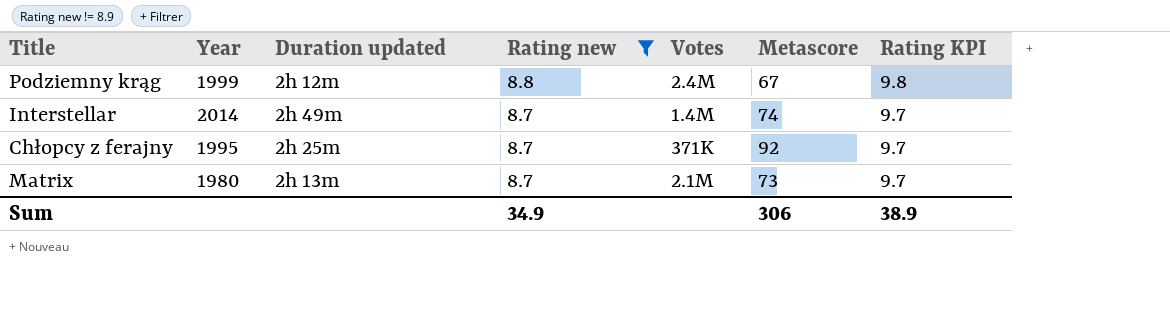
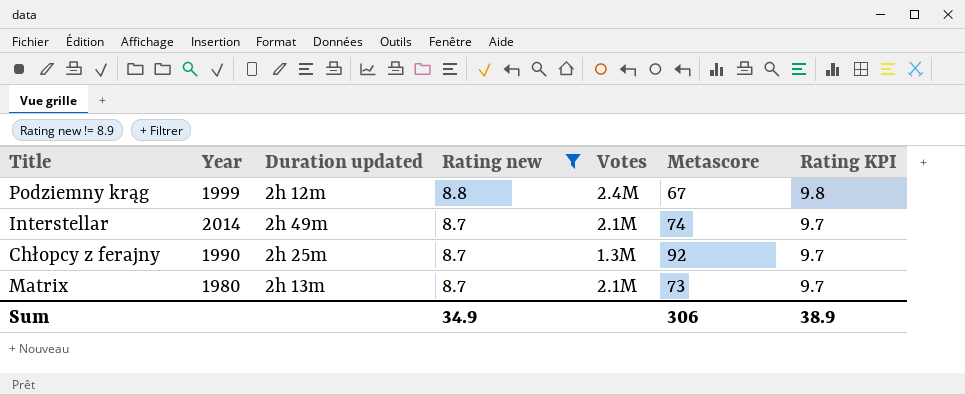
Interstellar | Votes: 1.4M -> 2.1M
Chłopcy z ferajny | Year: 1995 -> 1990
Chłopcy z ferajny | Votes: 371K -> 1.3M

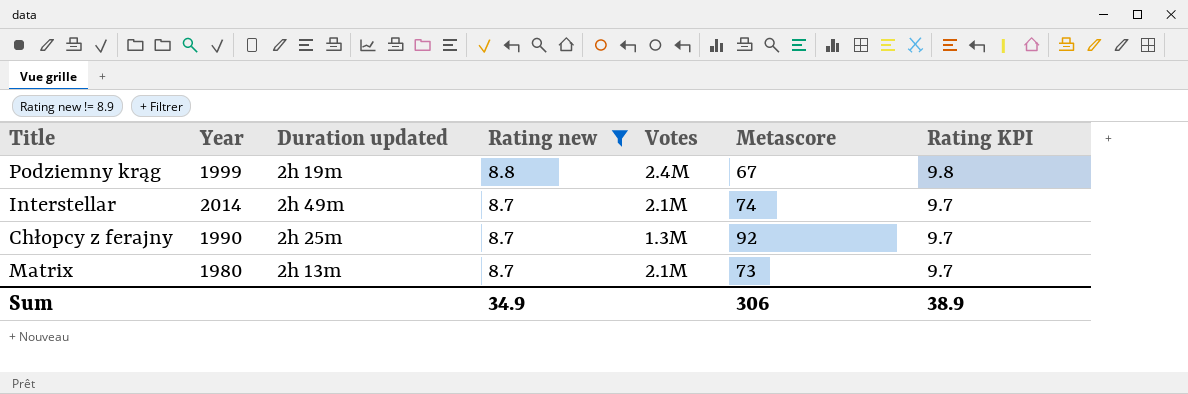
Podziemny krąg | Duration updated: 2h 12m -> 2h 19m

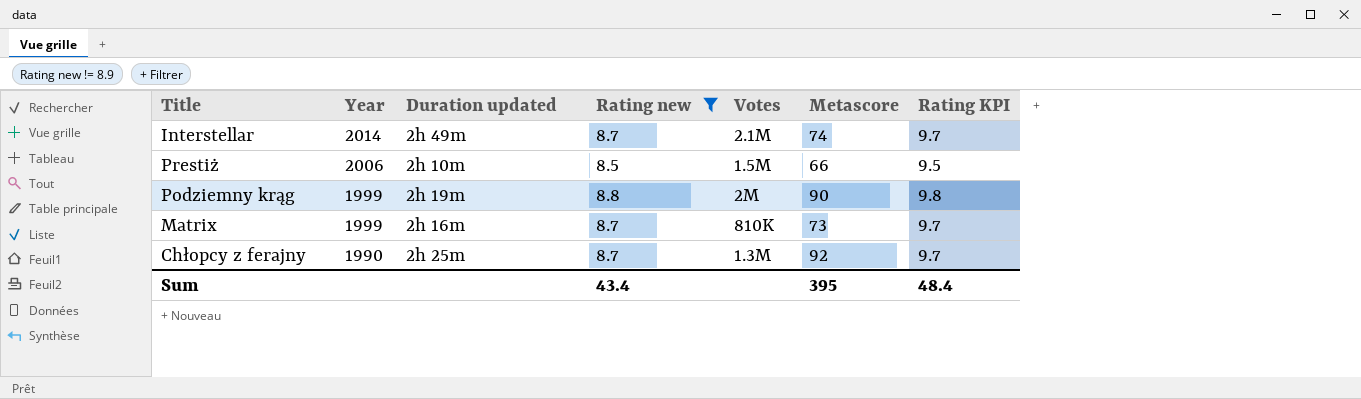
row order: Rating new descending -> Year descending
row Prestiż: none -> 2006 | 2h 10m | 8.5 | 1.5M | 66 | 9.5
Podziemny krąg | Votes: 2.4M -> 2M
Podziemny krąg | Metascore: 67 -> 90
Matrix | Year: 1980 -> 1999
Matrix | Duration updated: 2h 13m -> 2h 16m
Matrix | Votes: 2.1M -> 810K
Sum | Rating new: 34.9 -> 43.4
Sum | Metascore: 306 -> 395
Sum | Rating KPI: 38.9 -> 48.4

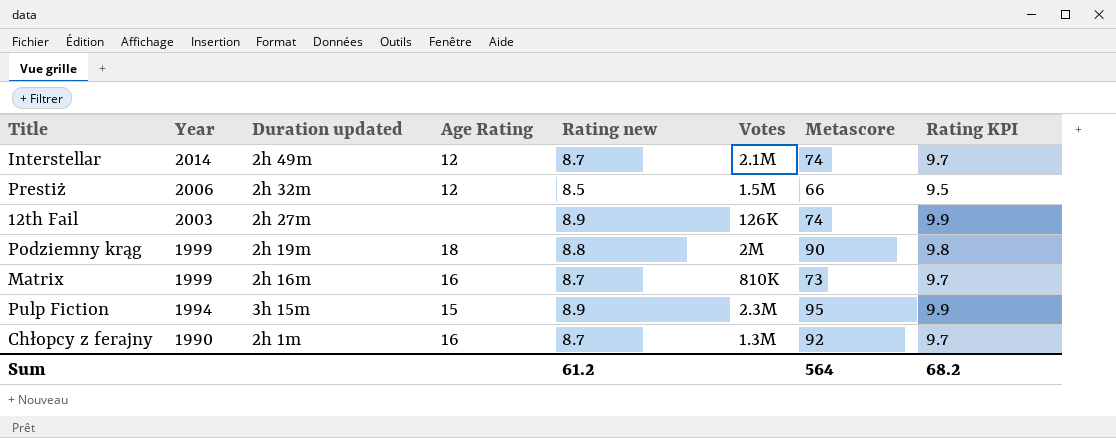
filter: Rating new != 8.9 -> none
column Age Rating | position: none -> 4
Prestiż | Duration updated: 2h 10m -> 2h 32m
Chłopcy z ferajny | Duration updated: 2h 25m -> 2h 1m
Sum | Rating new: 43.4 -> 61.2
Sum | Metascore: 395 -> 564
Sum | Rating KPI: 48.4 -> 68.2

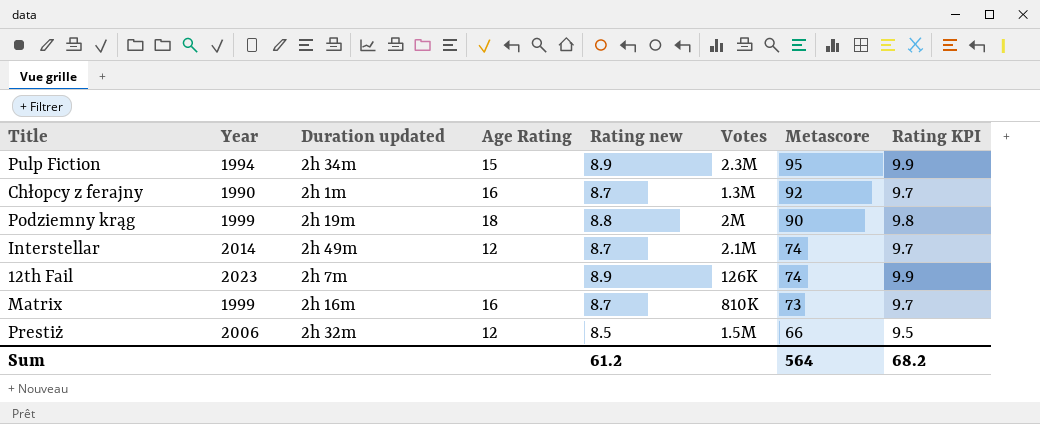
row order: Year descending -> Metascore descending
Pulp Fiction | Duration updated: 3h 15m -> 2h 34m
12th Fail | Year: 2003 -> 2023
12th Fail | Duration updated: 2h 27m -> 2h 7m

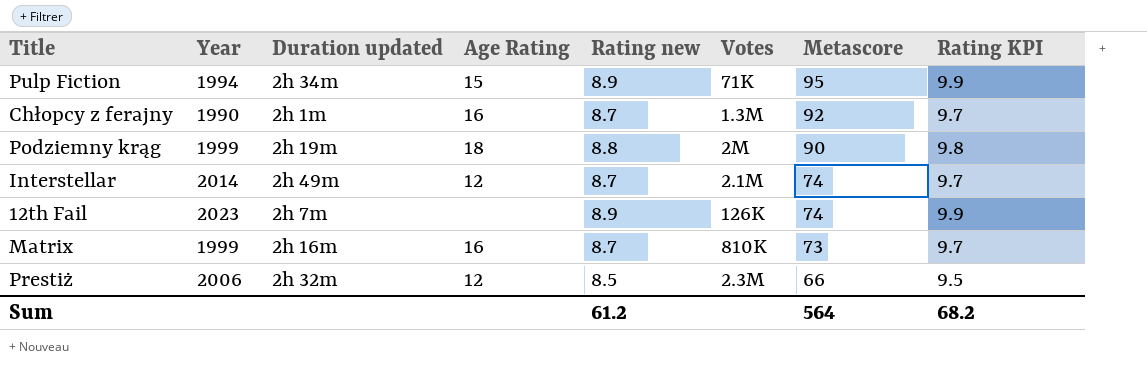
Pulp Fiction | Votes: 2.3M -> 71K
Prestiż | Votes: 1.5M -> 2.3M

